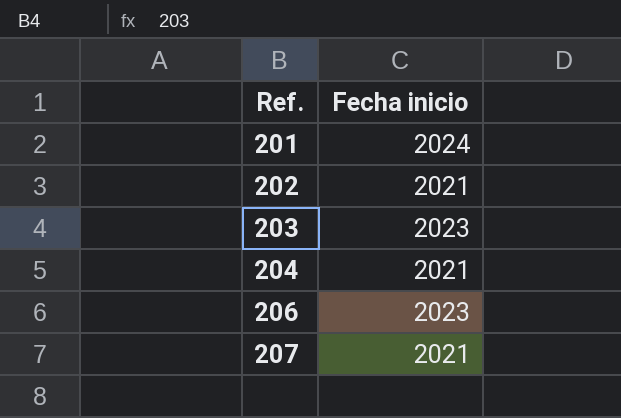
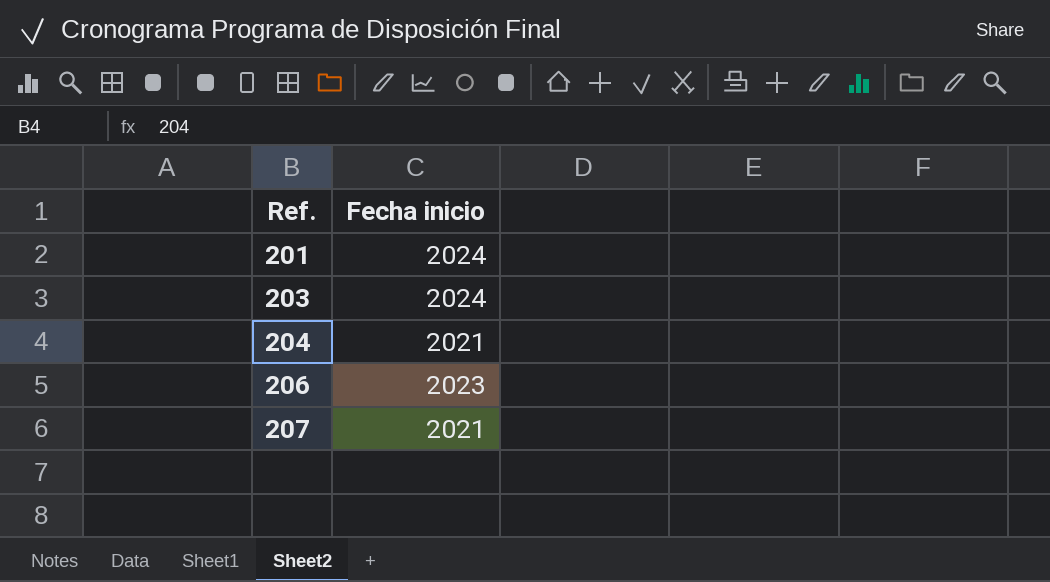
row 202: 2021 -> none
203 | Fecha inicio: 2023 -> 2024

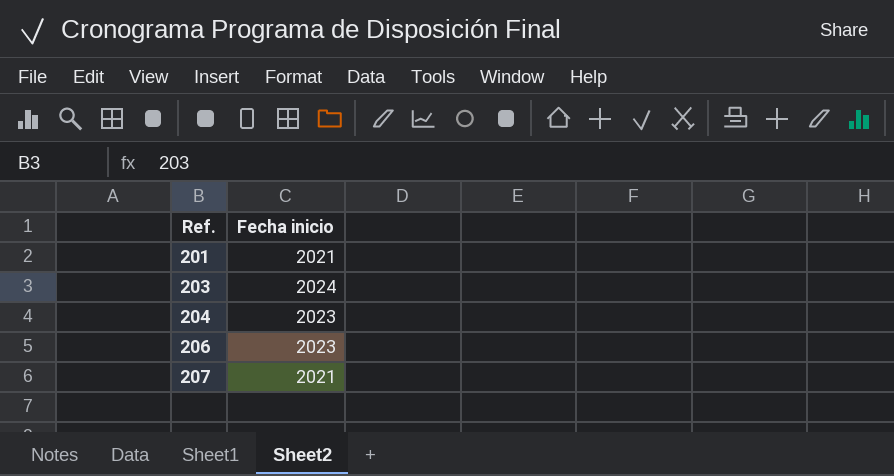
201 | Fecha inicio: 2024 -> 2021
204 | Fecha inicio: 2021 -> 2023

